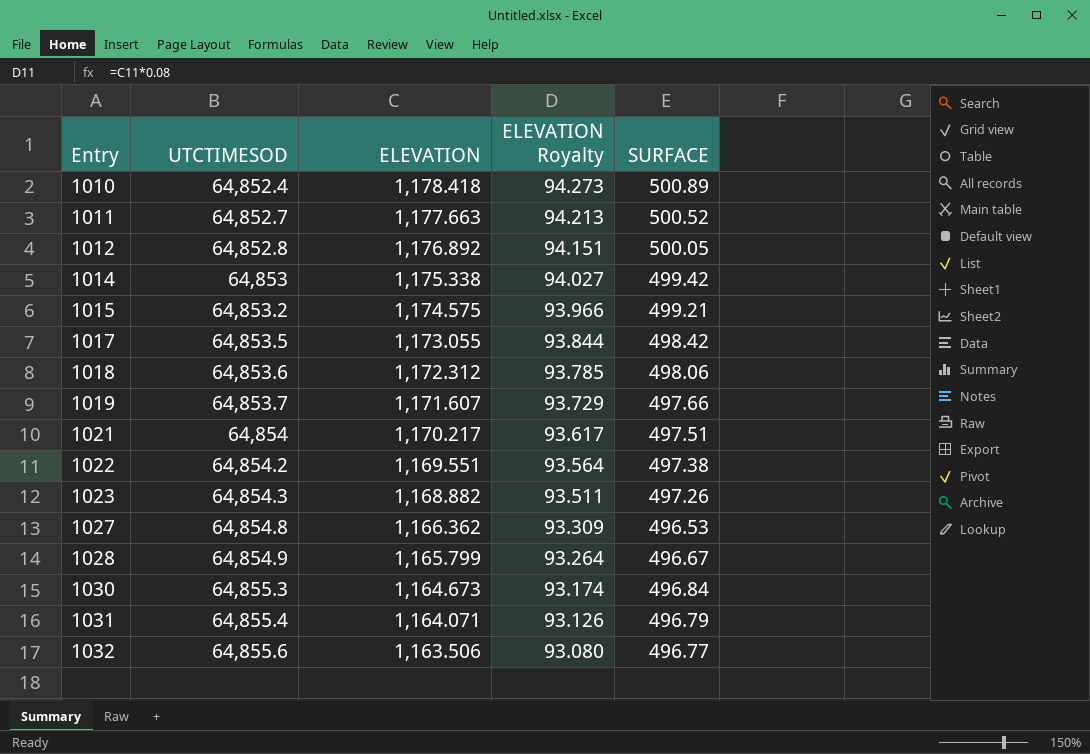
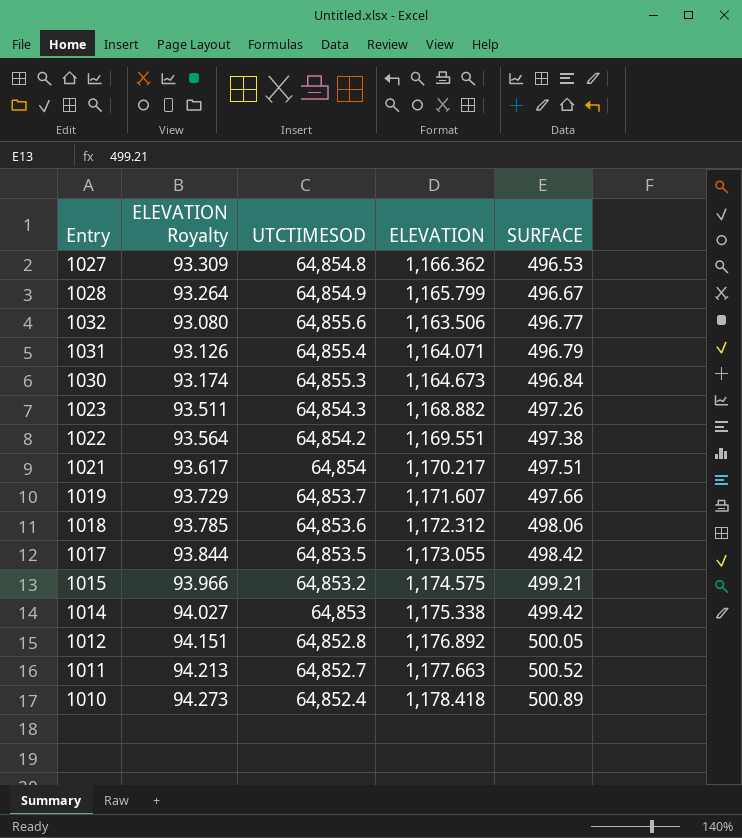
row order: Entry ascending -> SURFACE ascending
column ELEVATION Royalty | position: 4 -> 2

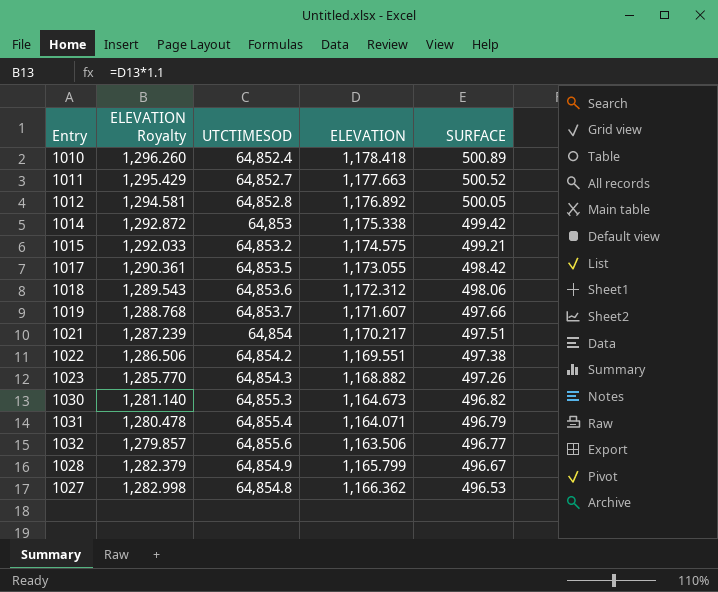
row order: SURFACE ascending -> SURFACE descending
column ELEVATION Royalty | formula: [ELEVATION] * 0.08 -> [ELEVATION] * 1.1
1030 | SURFACE: 496.84 -> 496.82

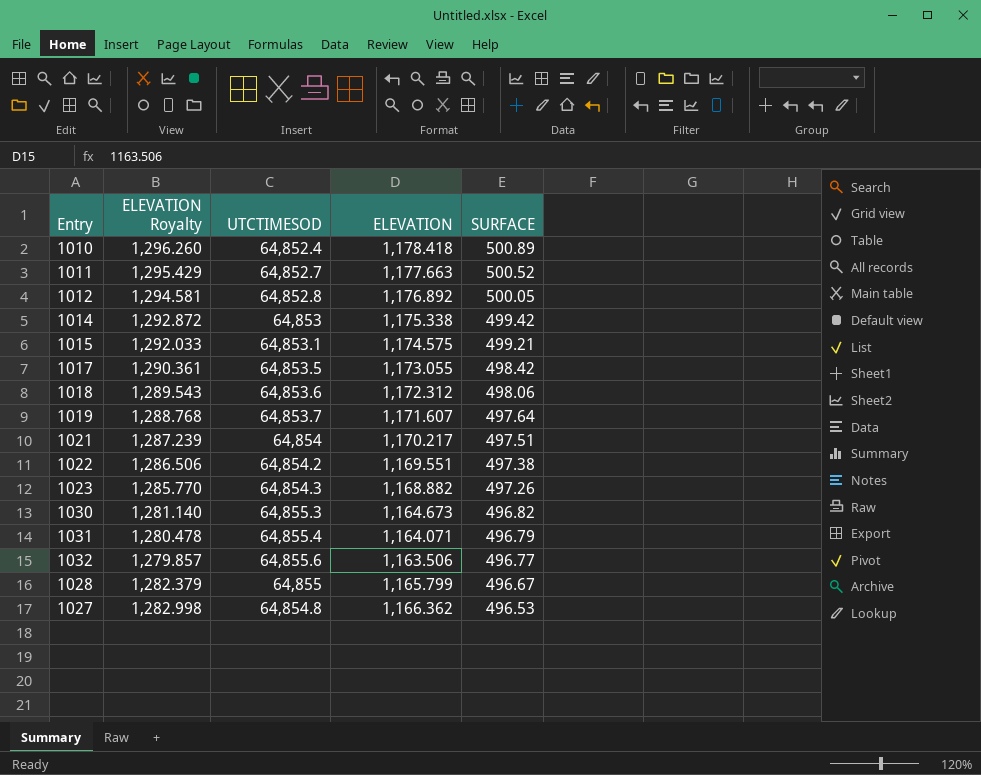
1015 | UTCTIMESOD: 64,853.2 -> 64,853.1
1019 | SURFACE: 497.66 -> 497.64
1028 | UTCTIMESOD: 64,854.9 -> 64,855

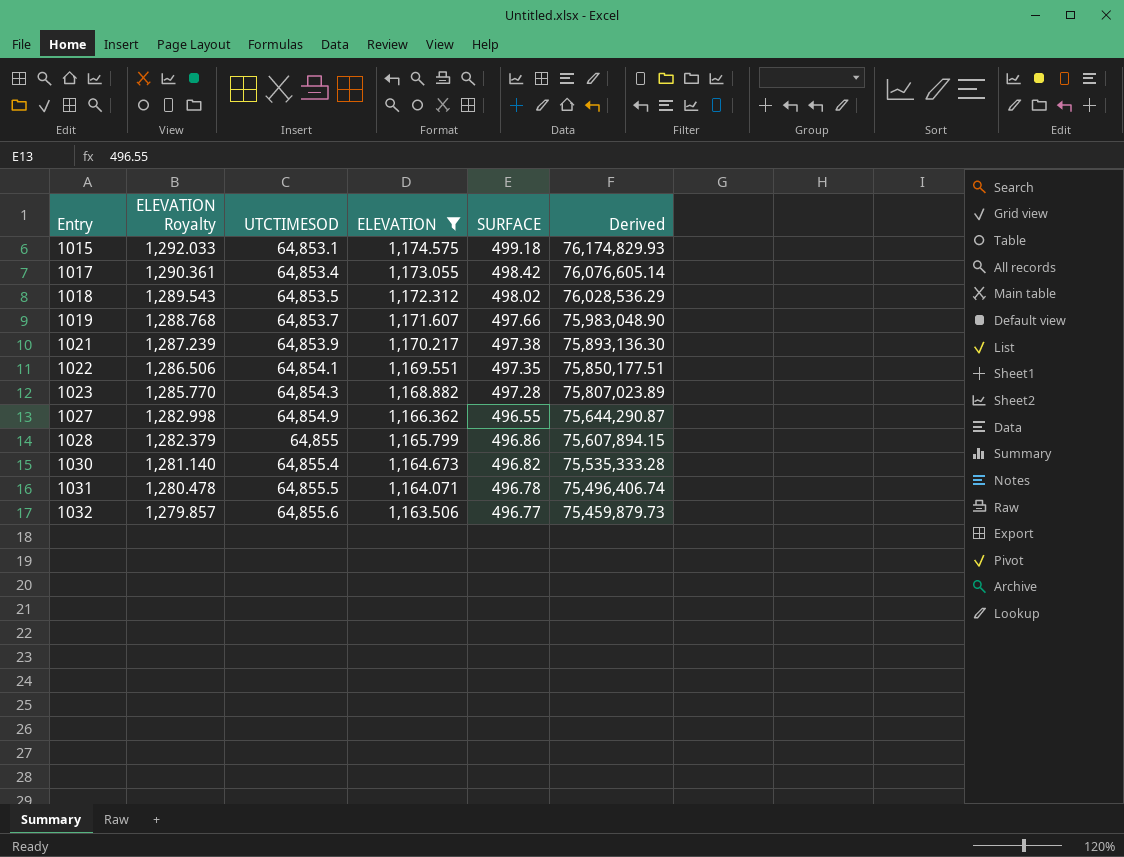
filter: none -> ELEVATION <= 1,174.575
row order: SURFACE descending -> Entry ascending
column Derived | formula: none -> [UTCTIMESOD] * [ELEVATION]
1015 | SURFACE: 499.21 -> 499.18
1017 | UTCTIMESOD: 64,853.5 -> 64,853.4
1018 | UTCTIMESOD: 64,853.6 -> 64,853.5
1018 | SURFACE: 498.06 -> 498.02
1019 | SURFACE: 497.64 -> 497.66
1021 | UTCTIMESOD: 64,854 -> 64,853.9
1021 | SURFACE: 497.51 -> 497.38
1022 | UTCTIMESOD: 64,854.2 -> 64,854.1
1022 | SURFACE: 497.38 -> 497.35
1023 | SURFACE: 497.26 -> 497.28
1027 | UTCTIMESOD: 64,854.8 -> 64,854.9
1027 | SURFACE: 496.53 -> 496.55
1028 | SURFACE: 496.67 -> 496.86
1030 | UTCTIMESOD: 64,855.3 -> 64,855.4
1031 | UTCTIMESOD: 64,855.4 -> 64,855.5
1031 | SURFACE: 496.79 -> 496.78

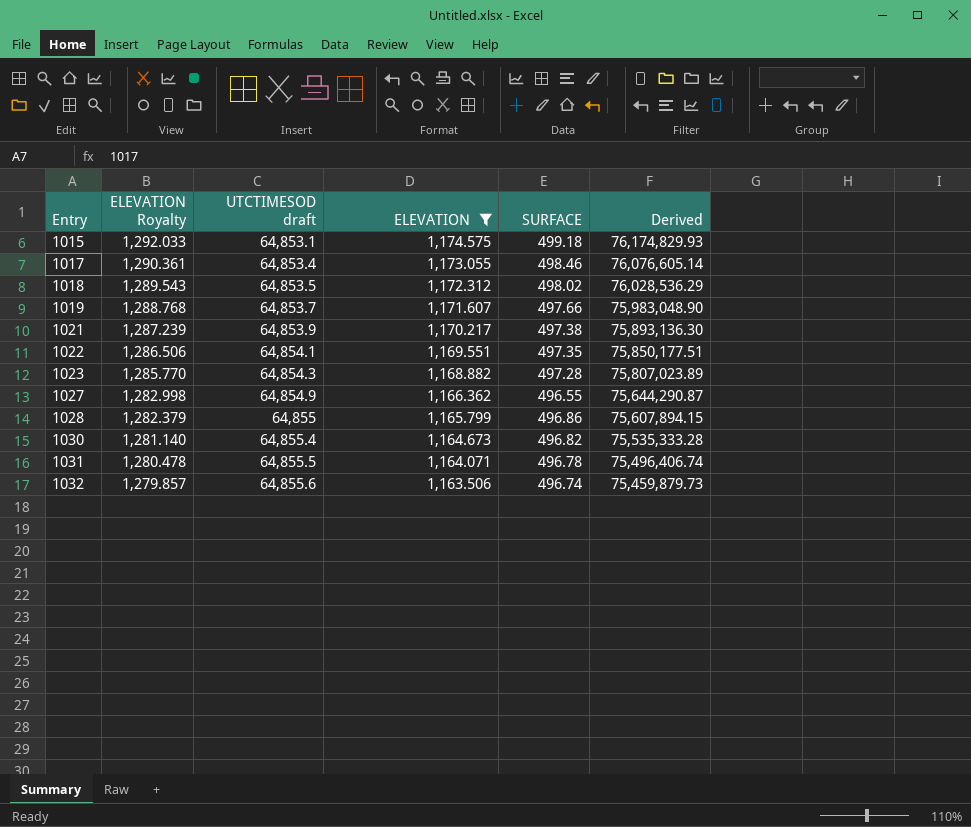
column name: UTCTIMESOD -> UTCTIMESOD draft
1017 | SURFACE: 498.42 -> 498.46
1032 | SURFACE: 496.77 -> 496.74

